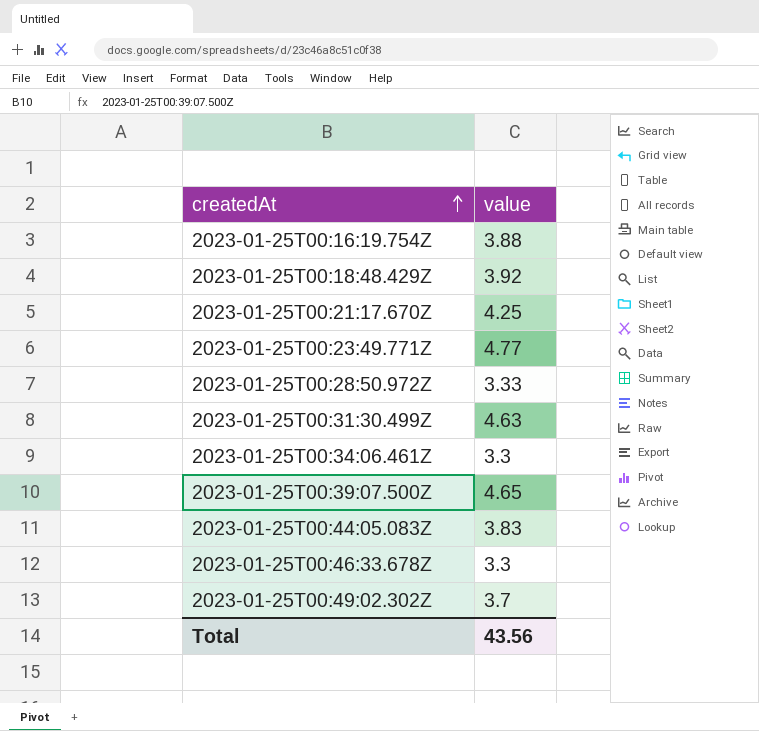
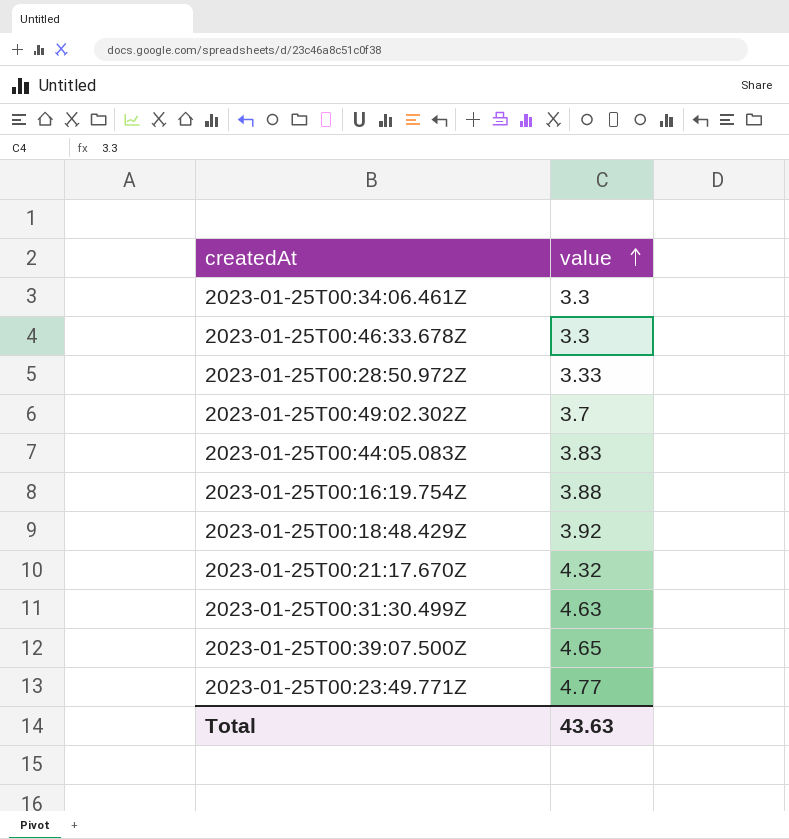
row order: createdAt ascending -> value ascending
2023-01-25T00:21:17.670Z | value: 4.25 -> 4.32
Total | value: 43.56 -> 43.63

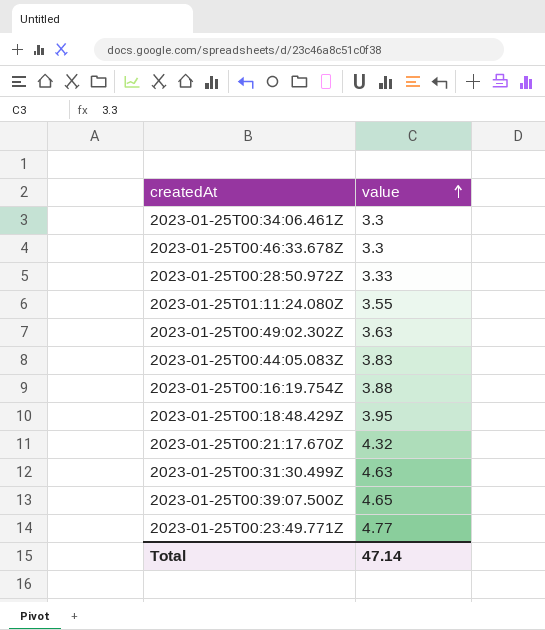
row 2023-01-25T01:11:24.080Z: none -> 3.55
2023-01-25T00:49:02.302Z | value: 3.7 -> 3.63
2023-01-25T00:18:48.429Z | value: 3.92 -> 3.95
Total | value: 43.63 -> 47.14

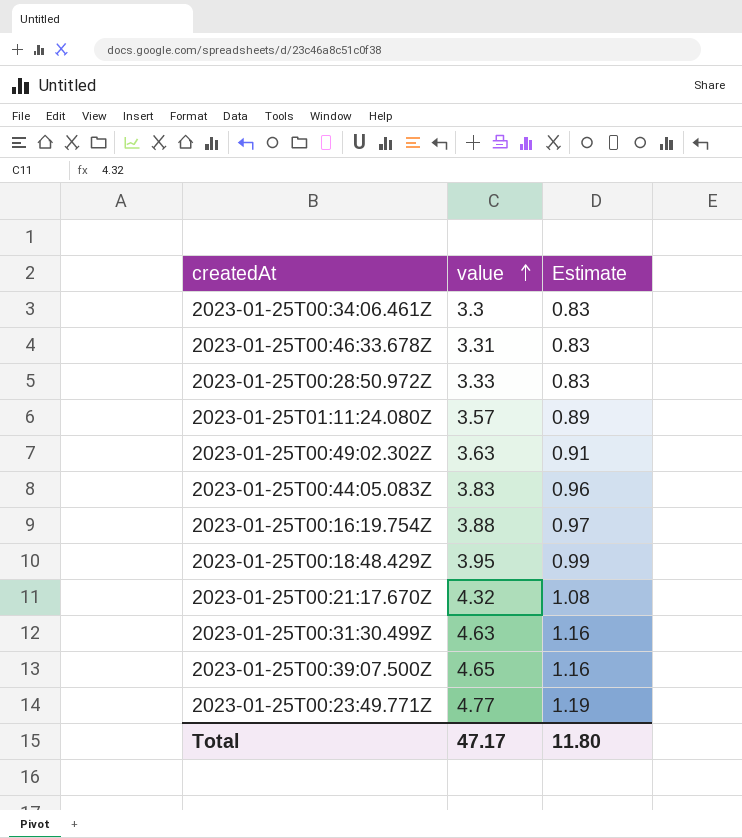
column Estimate | formula: none -> [value] * 0.25
2023-01-25T00:46:33.678Z | value: 3.3 -> 3.31
2023-01-25T01:11:24.080Z | value: 3.55 -> 3.57
Total | value: 47.14 -> 47.17

